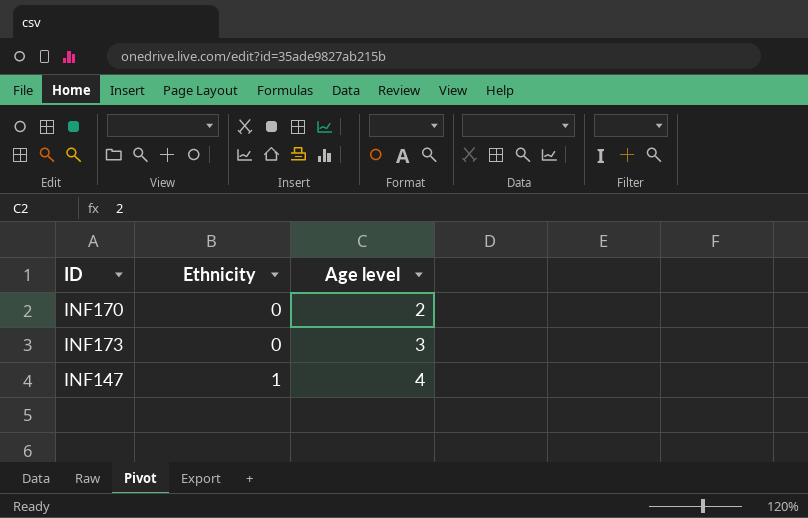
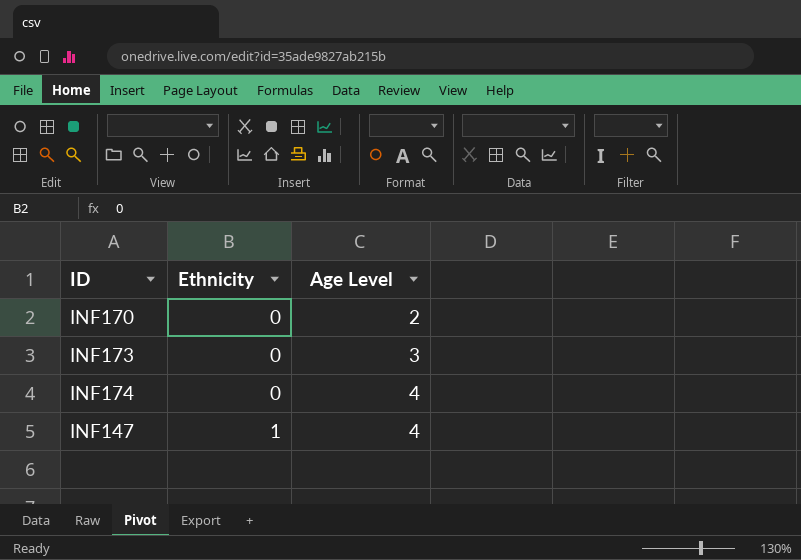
column name: Age level -> Age Level
row INF174: none -> 0 | 4

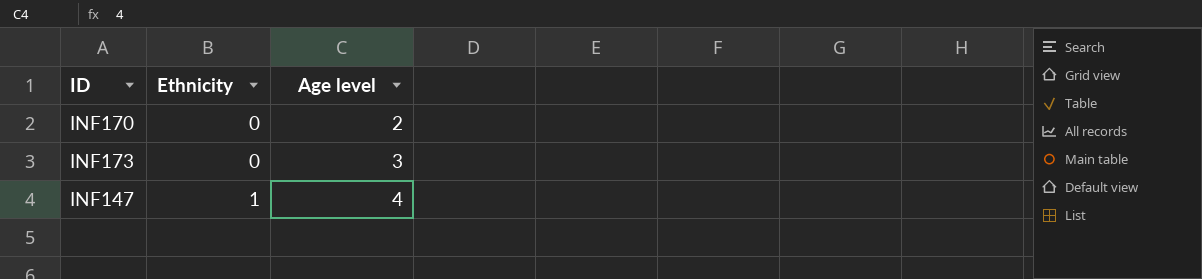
column name: Age Level -> Age level
row INF174: 0 | 4 -> none

